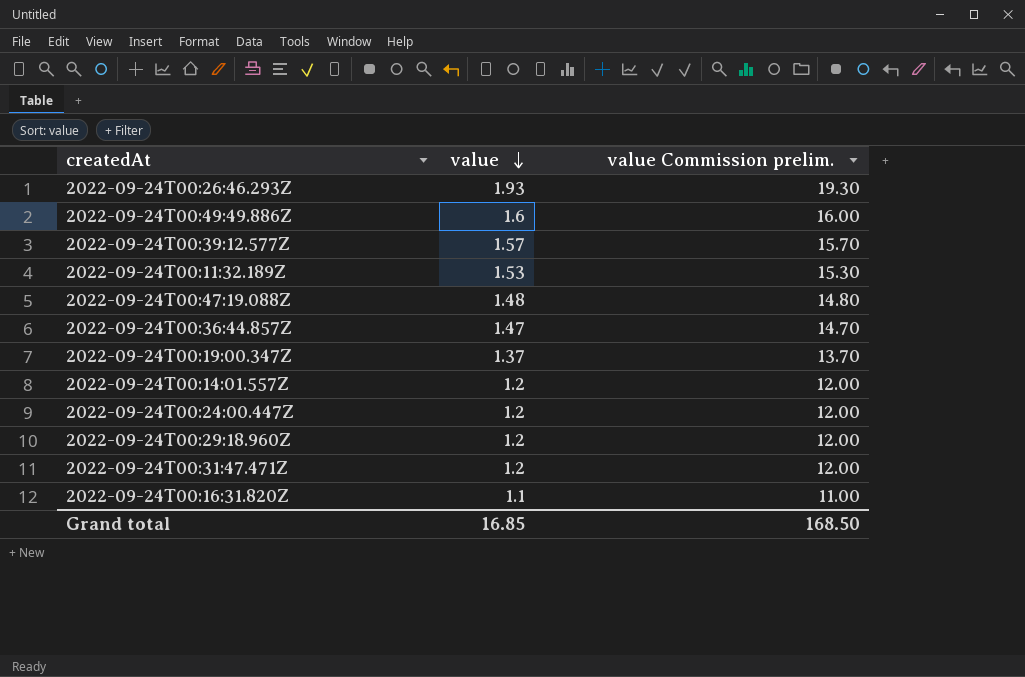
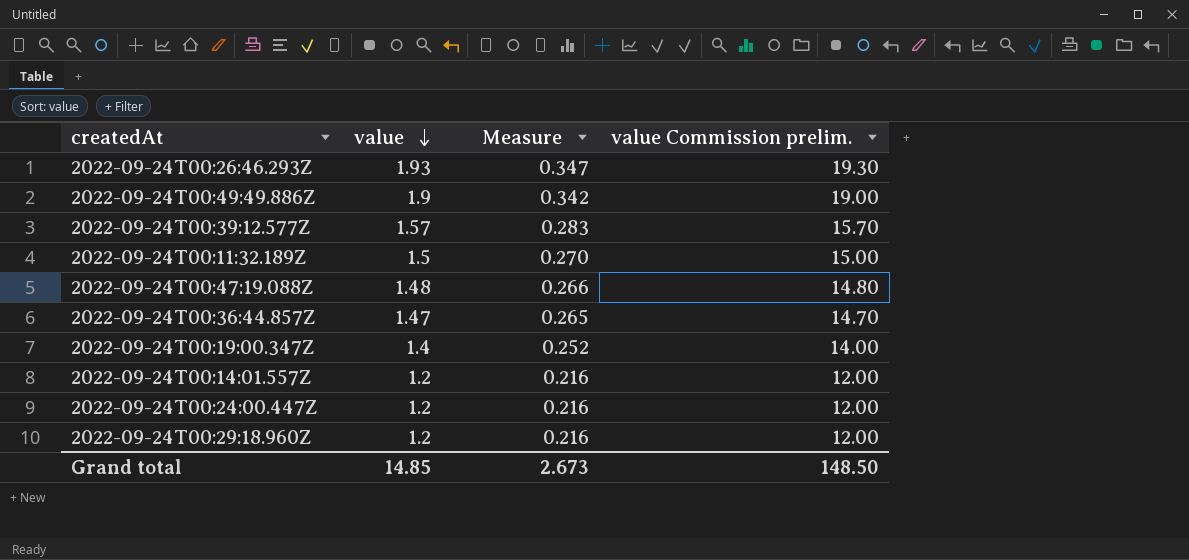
column Measure | formula: none -> [value] * 0.18
row 2022-09-24T00:31:47.471Z: 1.2 | 12.00 -> none
row 2022-09-24T00:16:31.820Z: 1.1 | 11.00 -> none
2022-09-24T00:49:49.886Z | value: 1.6 -> 1.9
2022-09-24T00:49:49.886Z | value Commission prelim.: 16.00 -> 19.00
2022-09-24T00:11:32.189Z | value: 1.53 -> 1.5
2022-09-24T00:11:32.189Z | value Commission prelim.: 15.30 -> 15.00
2022-09-24T00:19:00.347Z | value: 1.37 -> 1.4
2022-09-24T00:19:00.347Z | value Commission prelim.: 13.70 -> 14.00
Grand total | value: 16.85 -> 14.85
Grand total | value Commission prelim.: 168.50 -> 148.50

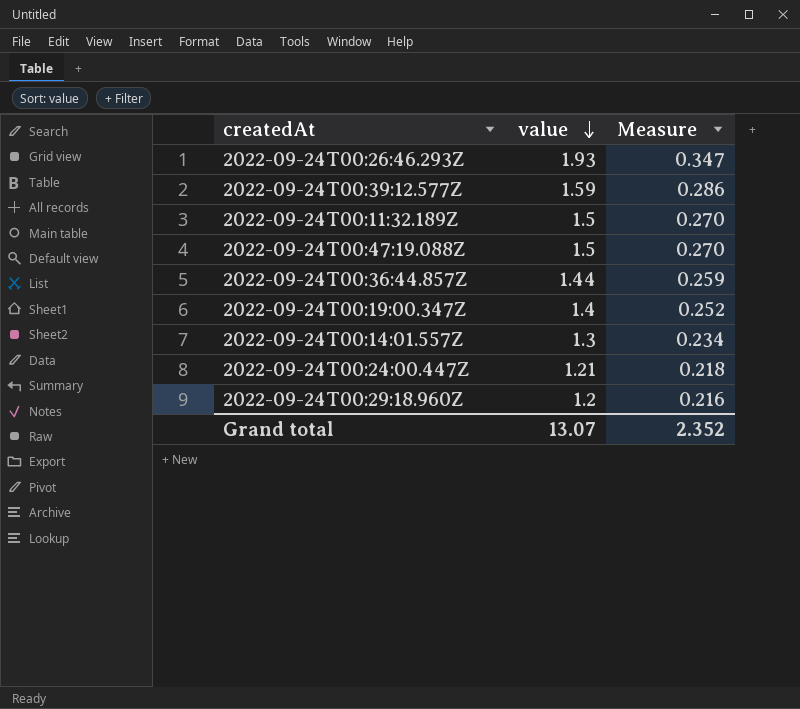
column value Commission prelim. | formula: [value] * 10 -> none
row 2022-09-24T00:49:49.886Z: 1.9 | 0.342 | 19.00 -> none
2022-09-24T00:39:12.577Z | value: 1.57 -> 1.59
2022-09-24T00:39:12.577Z | Measure: 0.283 -> 0.286
2022-09-24T00:47:19.088Z | value: 1.48 -> 1.5
2022-09-24T00:47:19.088Z | Measure: 0.266 -> 0.270
2022-09-24T00:36:44.857Z | value: 1.47 -> 1.44
2022-09-24T00:36:44.857Z | Measure: 0.265 -> 0.259
2022-09-24T00:14:01.557Z | value: 1.2 -> 1.3
2022-09-24T00:14:01.557Z | Measure: 0.216 -> 0.234
2022-09-24T00:24:00.447Z | value: 1.2 -> 1.21
2022-09-24T00:24:00.447Z | Measure: 0.216 -> 0.218
Grand total | value: 14.85 -> 13.07
Grand total | Measure: 2.673 -> 2.352

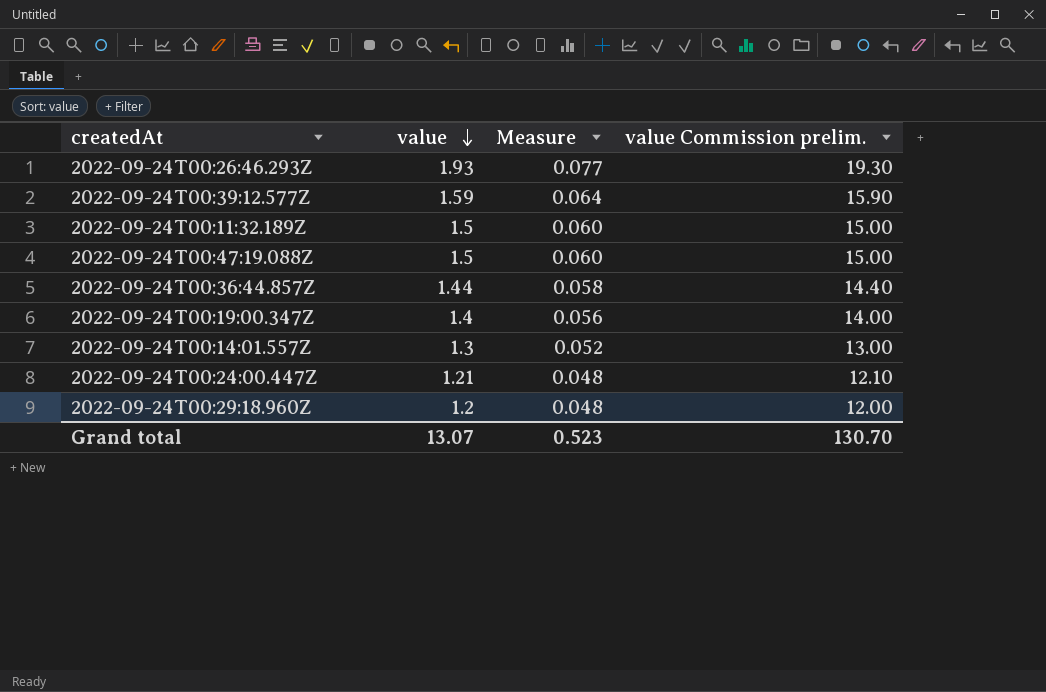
column Measure | formula: [value] * 0.18 -> [value] * 0.04
column value Commission prelim. | formula: none -> [value] * 10
Grand total | Measure: 2.352 -> 0.523

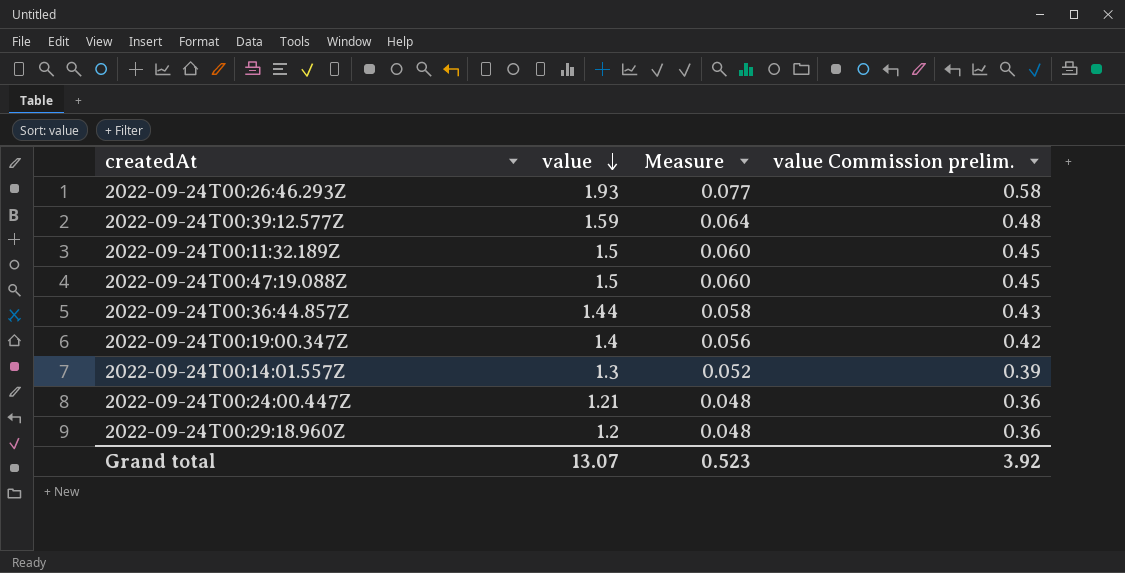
column value Commission prelim. | formula: [value] * 10 -> [value] * 0.3
Grand total | value Commission prelim.: 130.70 -> 3.92

